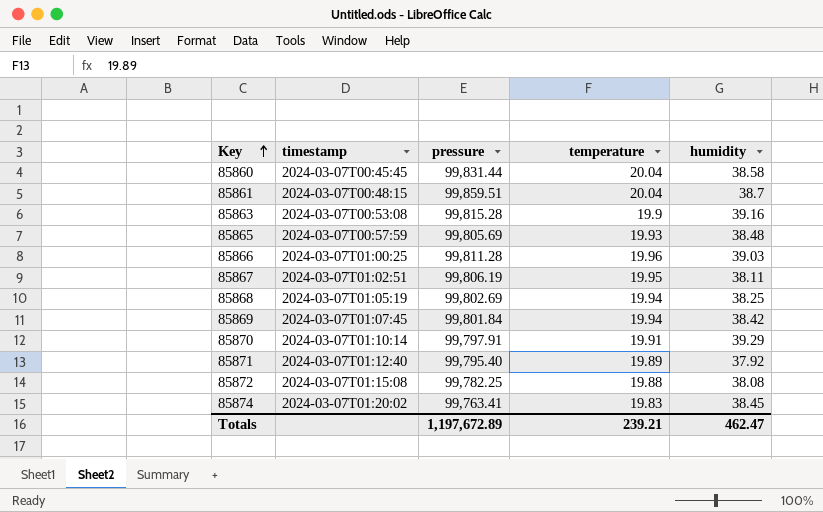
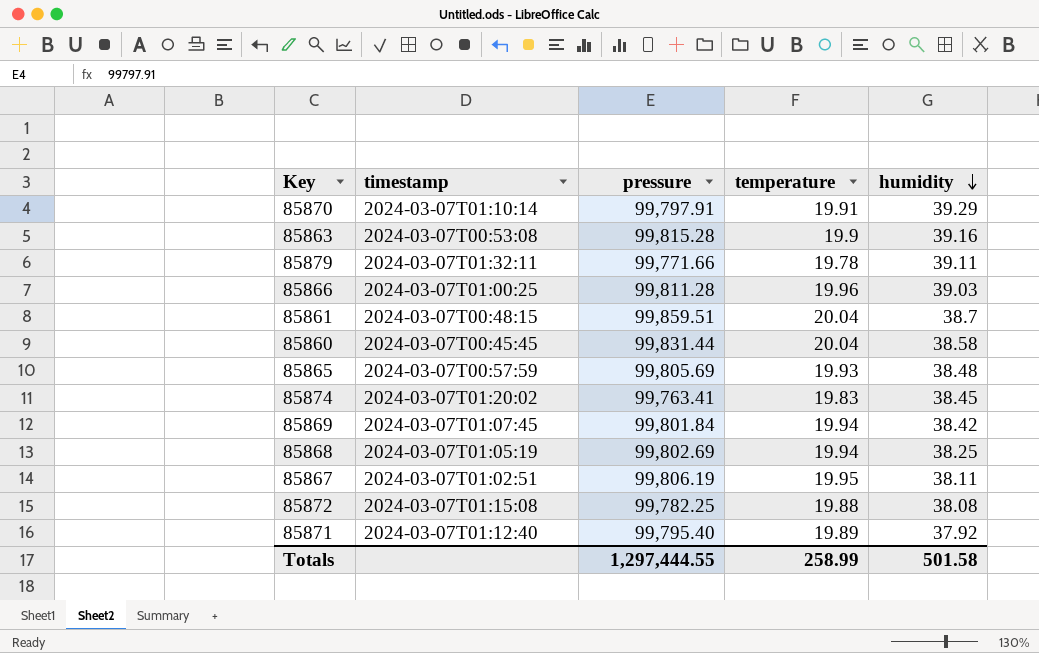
row order: Key ascending -> humidity descending
row 85879: none -> 2024-03-07T01:32:11 | 99,771.66 | 19.78 | 39.11
Totals | pressure: 1,197,672.89 -> 1,297,444.55
Totals | temperature: 239.21 -> 258.99
Totals | humidity: 462.47 -> 501.58

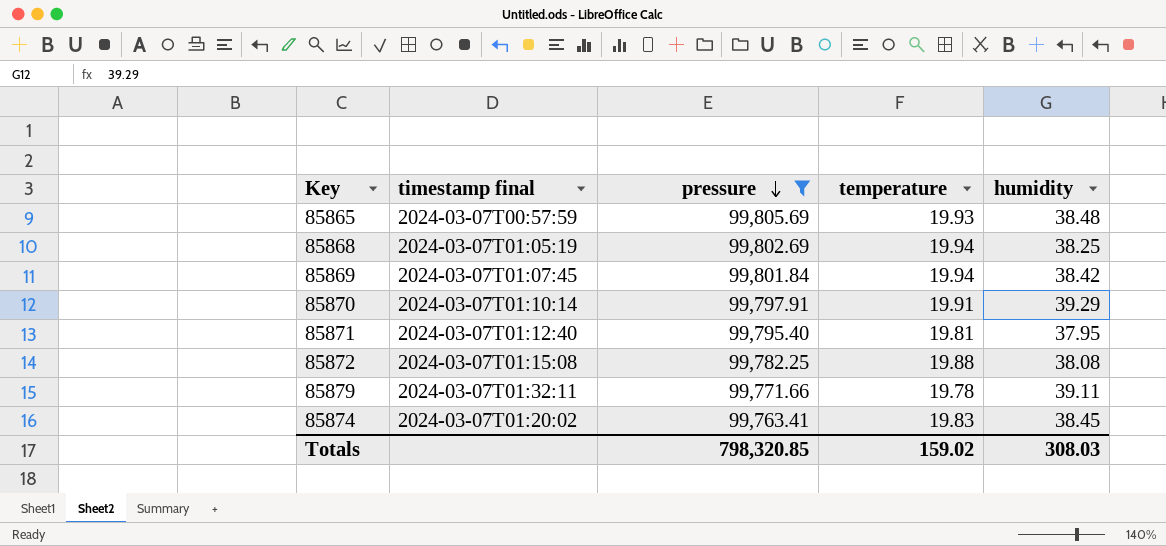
filter: none -> pressure <= 99,805.69
row order: humidity descending -> pressure descending
column name: timestamp -> timestamp final
85871 | temperature: 19.89 -> 19.81
85871 | humidity: 37.92 -> 37.95
Totals | pressure: 1,297,444.55 -> 798,320.85
Totals | temperature: 258.99 -> 159.02
Totals | humidity: 501.58 -> 308.03

